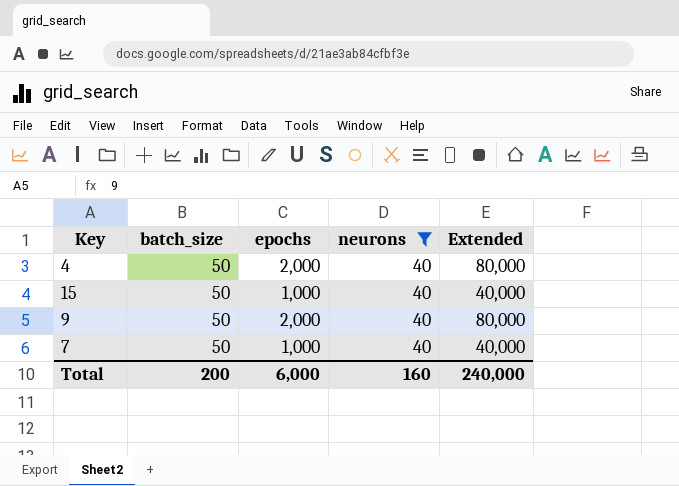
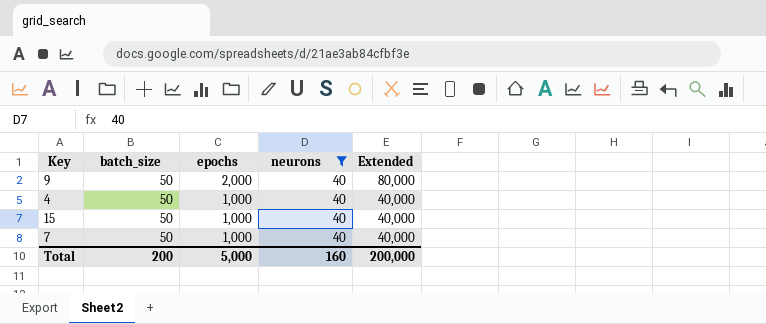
row order: none -> epochs descending
4 | epochs: 2,000 -> 1,000
4 | Extended: 80,000 -> 40,000
Total | epochs: 6,000 -> 5,000
Total | Extended: 240,000 -> 200,000

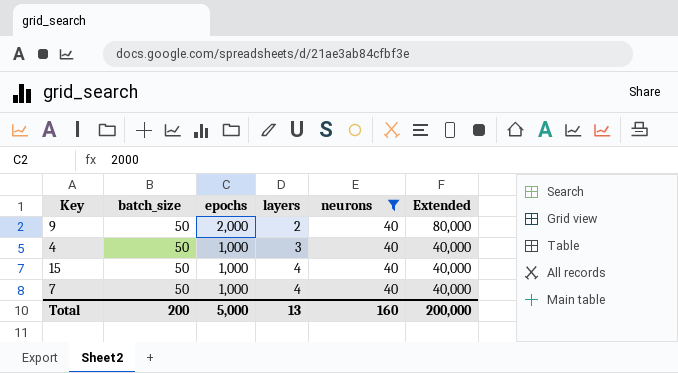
column layers | position: none -> 4

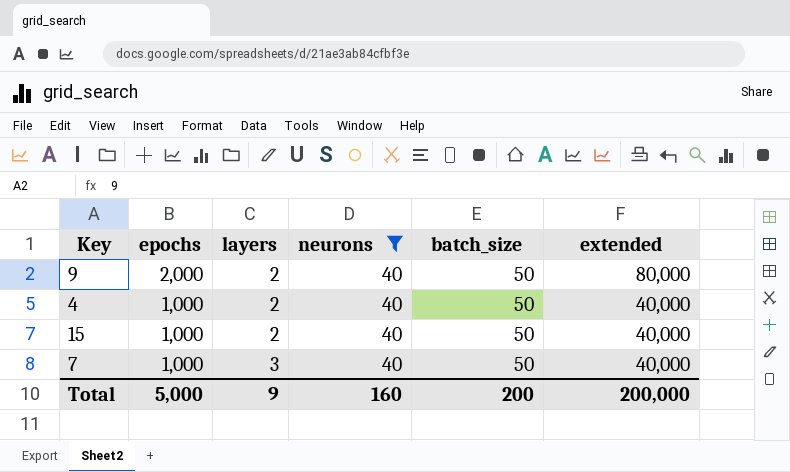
column batch_size | position: 2 -> 5
column name: Extended -> extended
4 | layers: 3 -> 2
15 | layers: 4 -> 2
7 | layers: 4 -> 3
Total | layers: 13 -> 9

